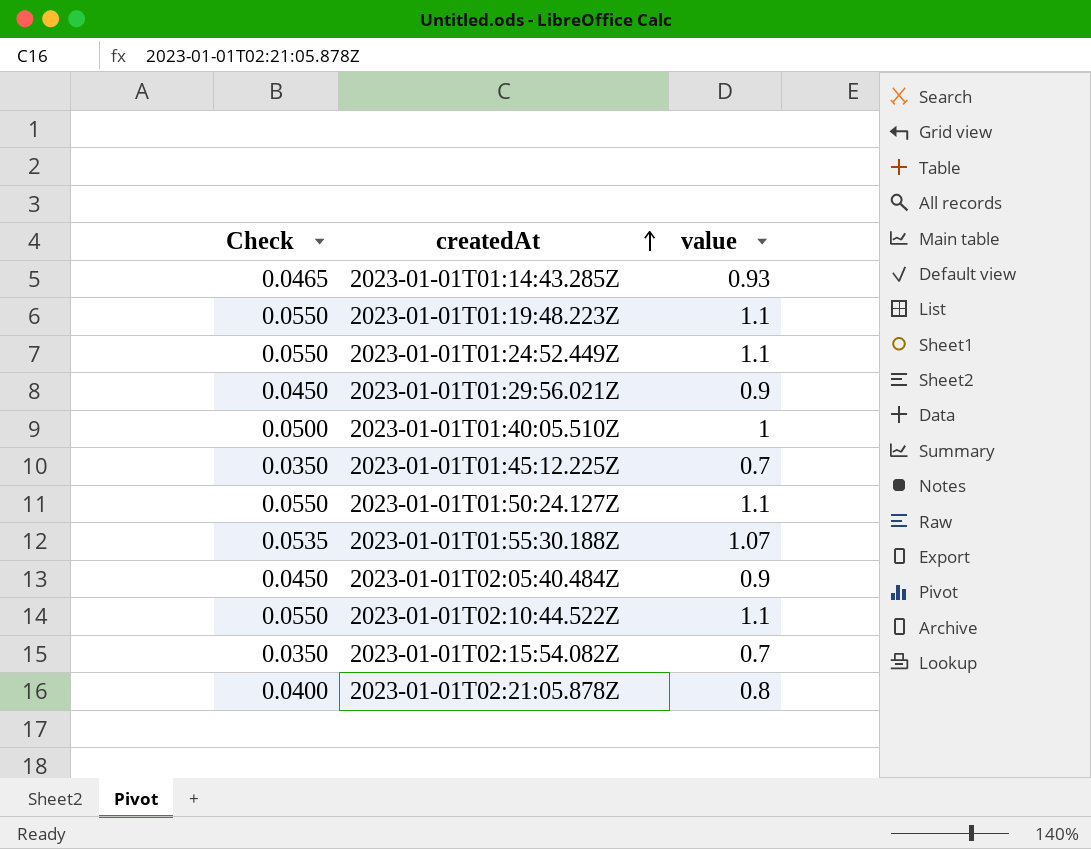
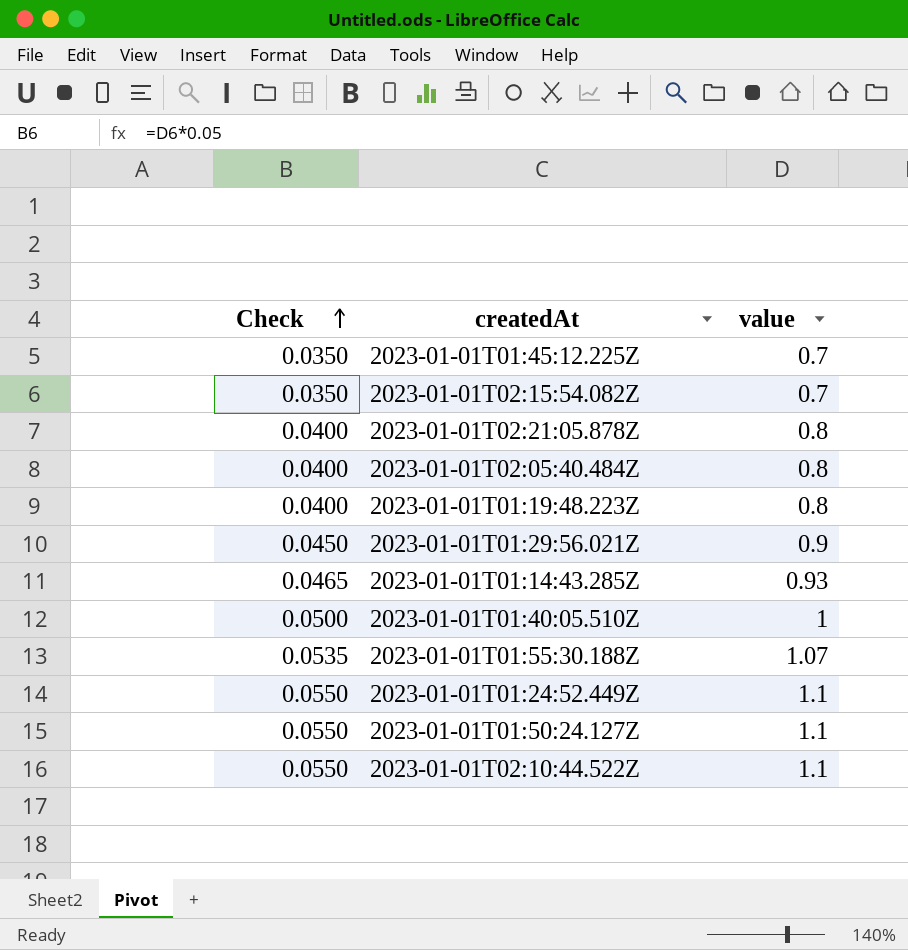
row order: createdAt ascending -> Check ascending
2023-01-01T02:05:40.484Z | Check: 0.0450 -> 0.0400
2023-01-01T02:05:40.484Z | value: 0.9 -> 0.8
2023-01-01T01:19:48.223Z | Check: 0.0550 -> 0.0400
2023-01-01T01:19:48.223Z | value: 1.1 -> 0.8

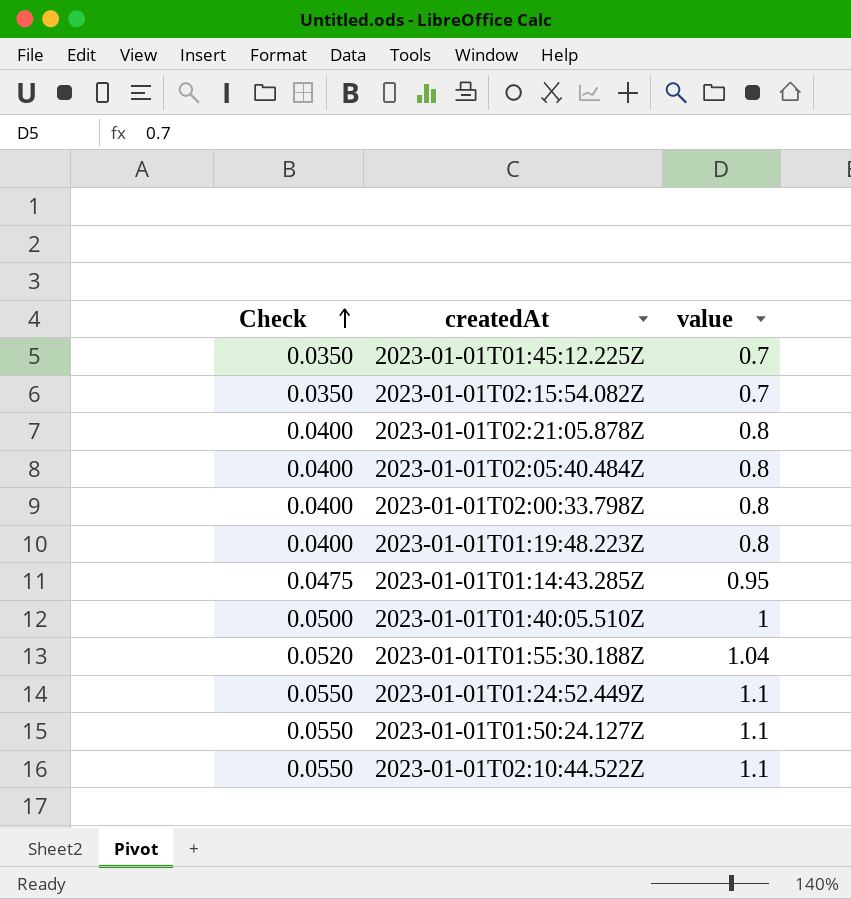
row 2023-01-01T01:29:56.021Z: 0.0450 | 0.9 -> none
row 2023-01-01T02:00:33.798Z: none -> 0.0400 | 0.8
2023-01-01T01:14:43.285Z | Check: 0.0465 -> 0.0475
2023-01-01T01:14:43.285Z | value: 0.93 -> 0.95
2023-01-01T01:55:30.188Z | Check: 0.0535 -> 0.0520
2023-01-01T01:55:30.188Z | value: 1.07 -> 1.04

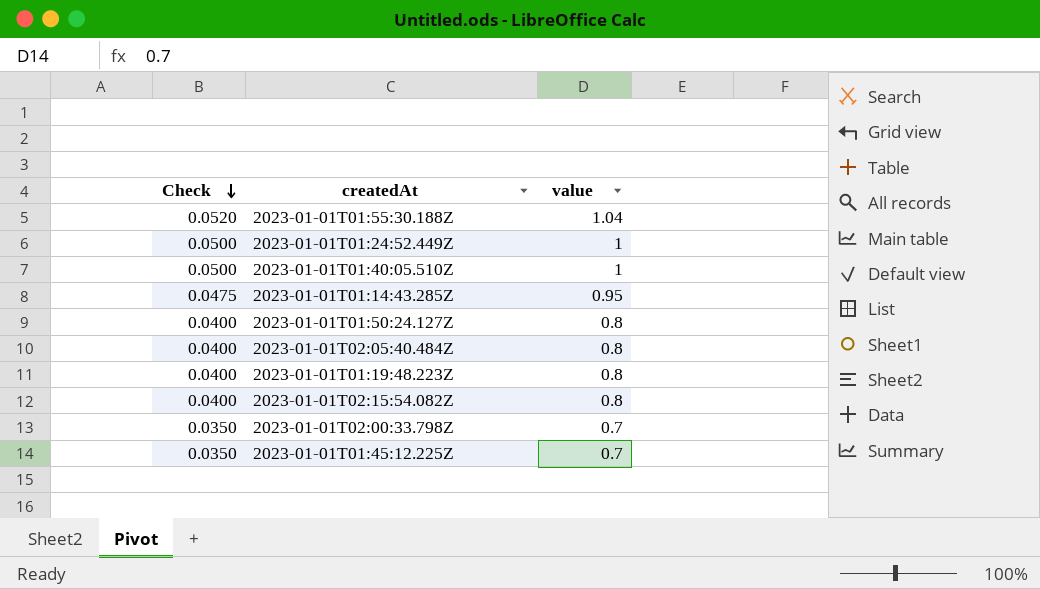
row order: Check ascending -> Check descending
row 2023-01-01T02:21:05.878Z: 0.0400 | 0.8 -> none
row 2023-01-01T02:10:44.522Z: 0.0550 | 1.1 -> none
2023-01-01T01:24:52.449Z | Check: 0.0550 -> 0.0500
2023-01-01T01:24:52.449Z | value: 1.1 -> 1
2023-01-01T01:50:24.127Z | Check: 0.0550 -> 0.0400
2023-01-01T01:50:24.127Z | value: 1.1 -> 0.8
2023-01-01T02:15:54.082Z | Check: 0.0350 -> 0.0400
2023-01-01T02:15:54.082Z | value: 0.7 -> 0.8
2023-01-01T02:00:33.798Z | Check: 0.0400 -> 0.0350
2023-01-01T02:00:33.798Z | value: 0.8 -> 0.7

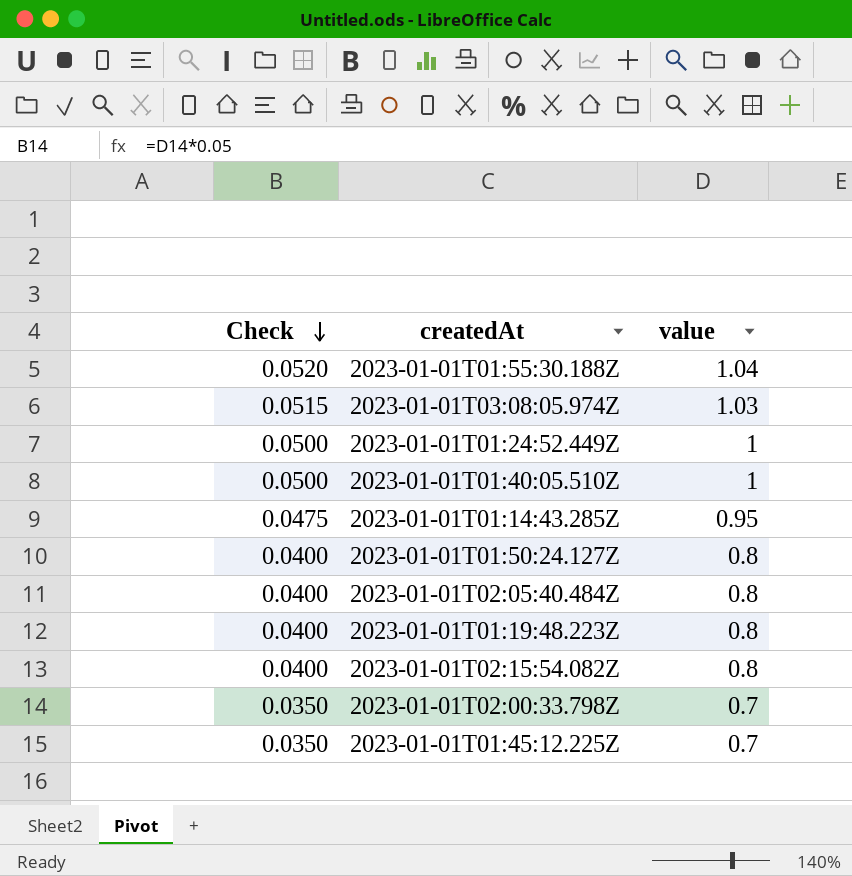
row 2023-01-01T03:08:05.974Z: none -> 0.0515 | 1.03

